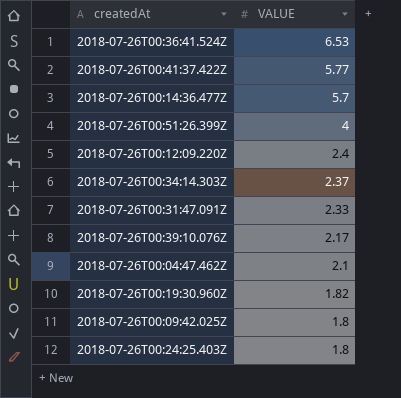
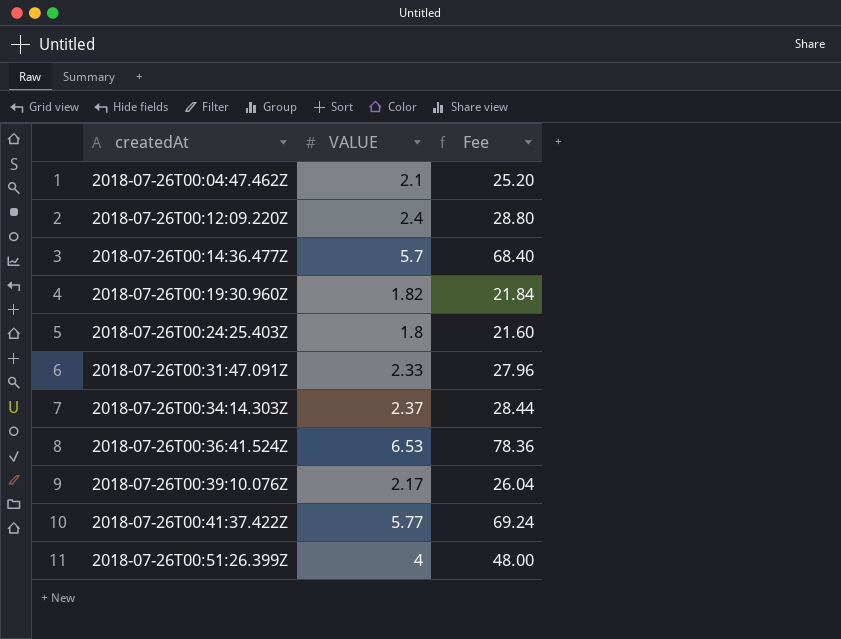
row order: VALUE descending -> createdAt ascending
column Fee | formula: none -> [VALUE] * 12
row 2018-07-26T00:09:42.025Z: 1.8 -> none

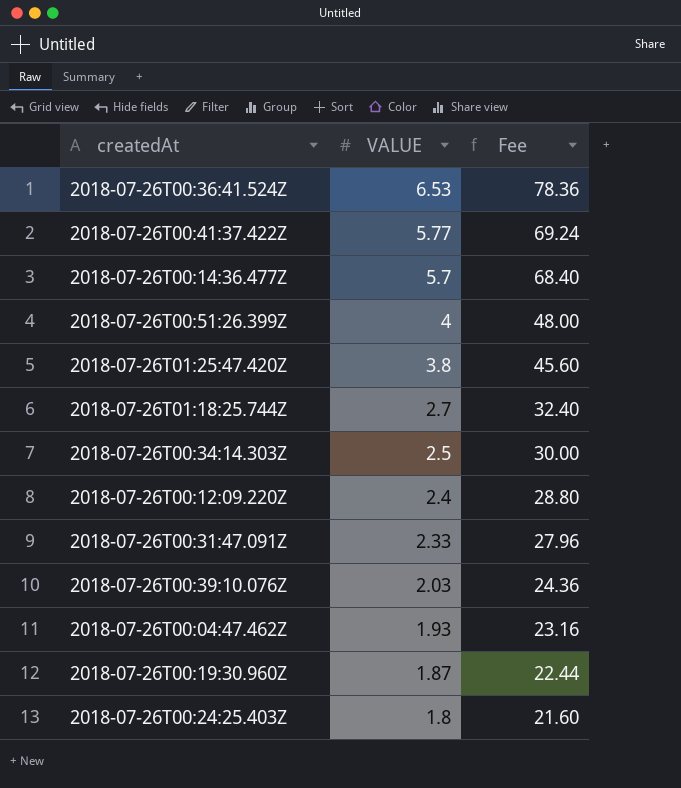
row order: createdAt ascending -> VALUE descending
row 2018-07-26T01:25:47.420Z: none -> 3.8 | 45.60
row 2018-07-26T01:18:25.744Z: none -> 2.7 | 32.40
2018-07-26T00:34:14.303Z | VALUE: 2.37 -> 2.5
2018-07-26T00:34:14.303Z | Fee: 28.44 -> 30.00
2018-07-26T00:39:10.076Z | VALUE: 2.17 -> 2.03
2018-07-26T00:39:10.076Z | Fee: 26.04 -> 24.36
2018-07-26T00:04:47.462Z | VALUE: 2.1 -> 1.93
2018-07-26T00:04:47.462Z | Fee: 25.20 -> 23.16
2018-07-26T00:19:30.960Z | VALUE: 1.82 -> 1.87
2018-07-26T00:19:30.960Z | Fee: 21.84 -> 22.44

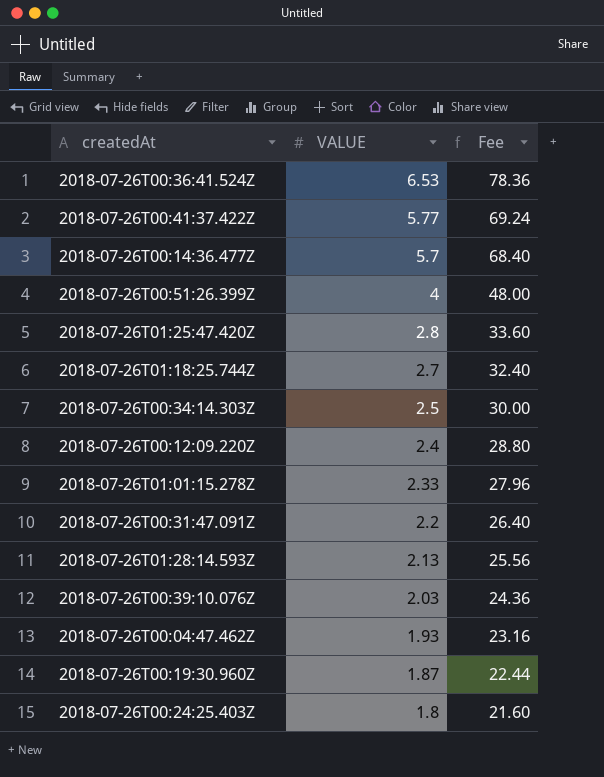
2018-07-26T01:25:47.420Z | VALUE: 3.8 -> 2.8
2018-07-26T01:25:47.420Z | Fee: 45.60 -> 33.60
row 2018-07-26T01:01:15.278Z: none -> 2.33 | 27.96
2018-07-26T00:31:47.091Z | VALUE: 2.33 -> 2.2
2018-07-26T00:31:47.091Z | Fee: 27.96 -> 26.40
row 2018-07-26T01:28:14.593Z: none -> 2.13 | 25.56

